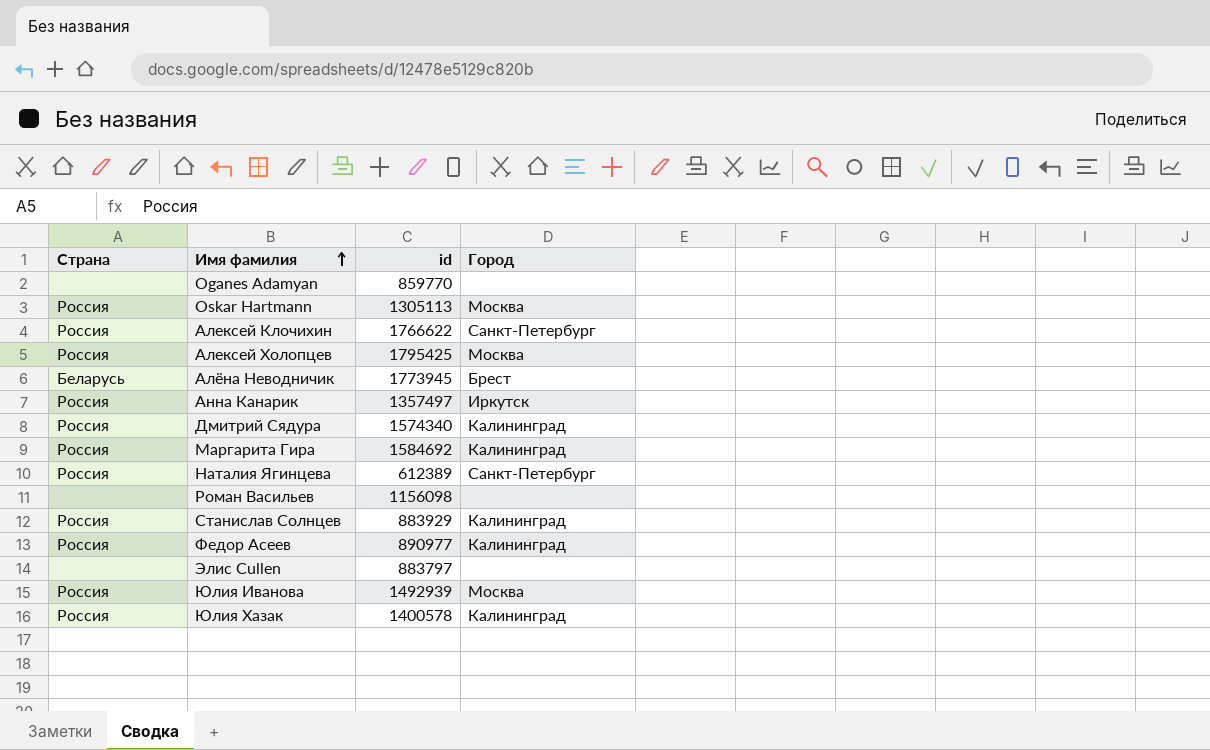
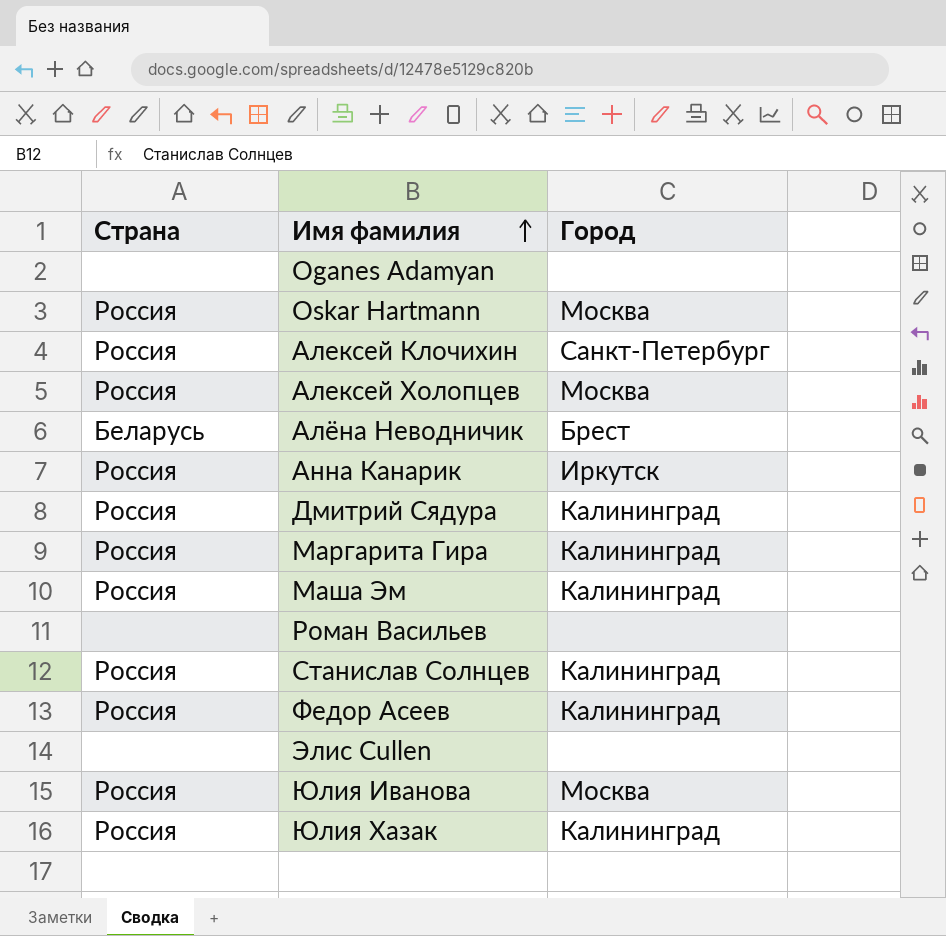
column id | position: 3 -> none
row Наталия Ягинцева: Россия | 612389 | Санкт-Петербург -> none
row Маша Эм: none -> Россия | Калининград

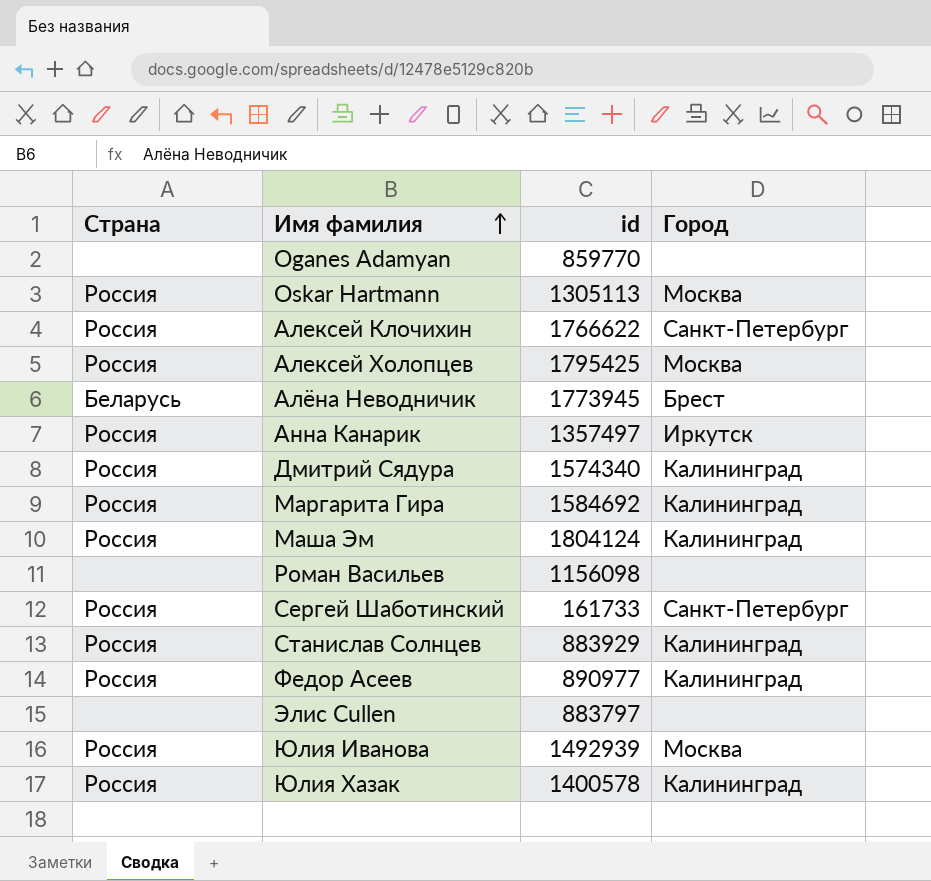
column id | position: none -> 3
row Сергей Шаботинский: none -> Россия | 161733 | Санкт-Петербург

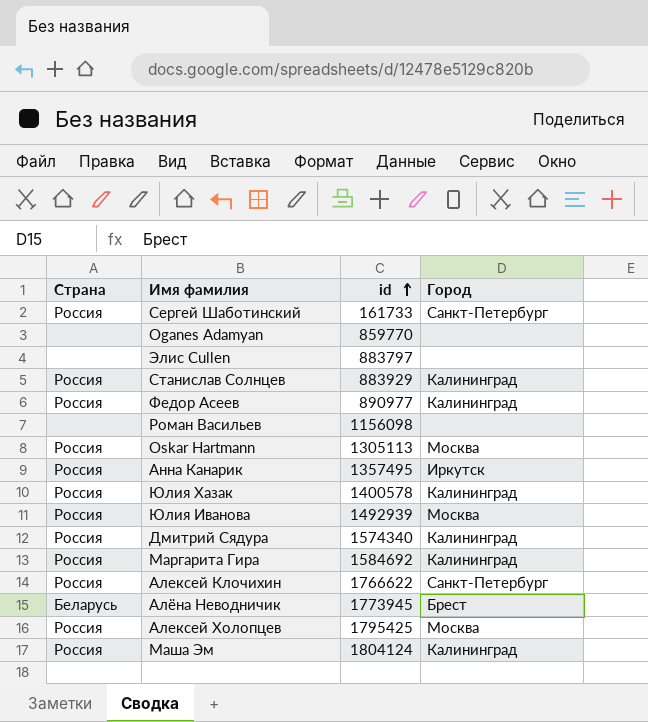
row order: Имя фамилия ascending -> id ascending
Анна Канарик | id: 1357497 -> 1357495

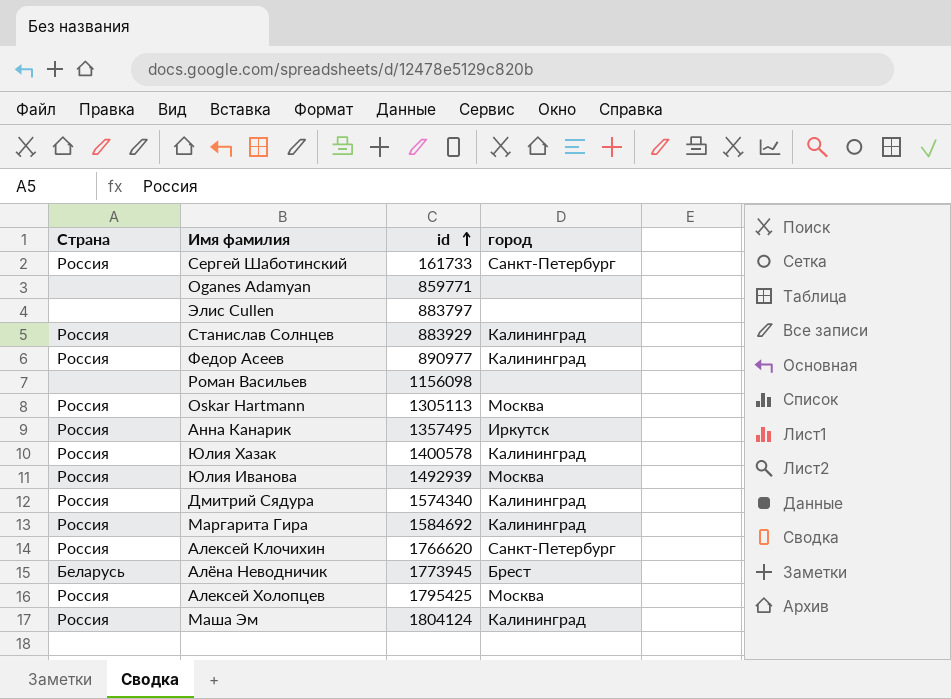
column name: Город -> город
Oganes Adamyan | id: 859770 -> 859771
Алексей Клочихин | id: 1766622 -> 1766620

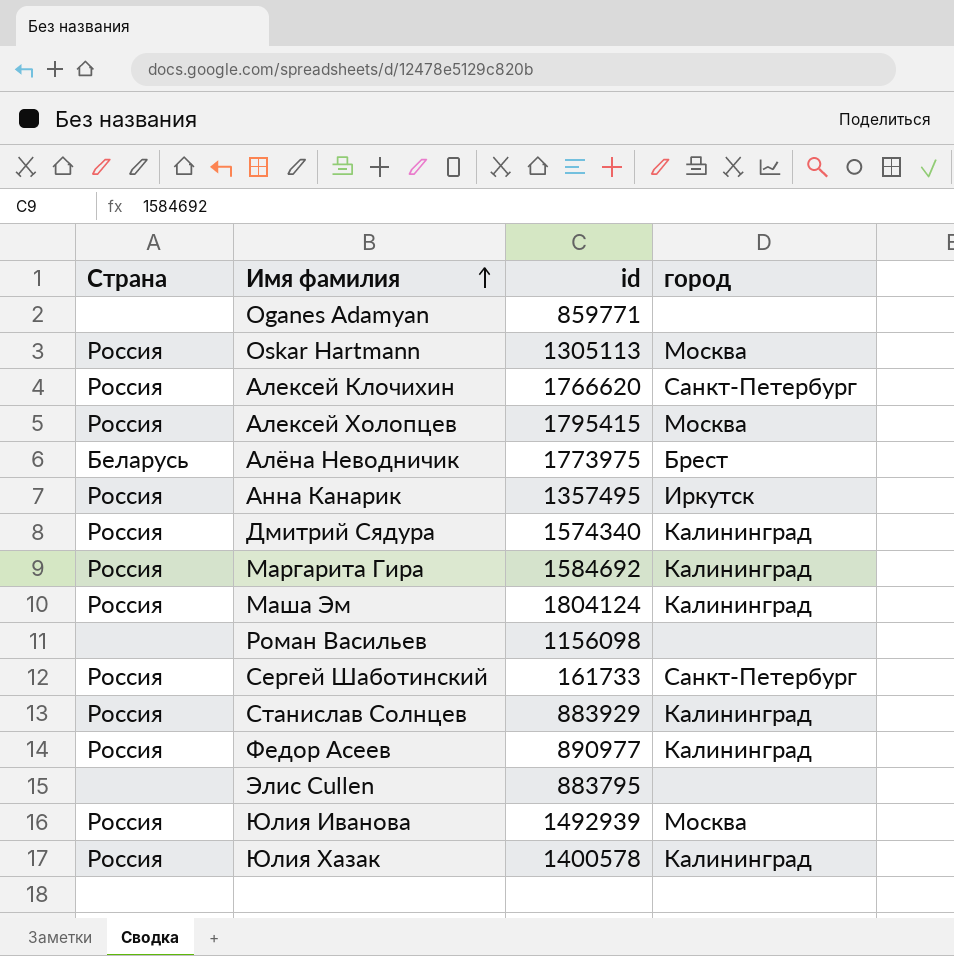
row order: id ascending -> Имя фамилия ascending
Алексей Холопцев | id: 1795425 -> 1795415
Алёна Неводничик | id: 1773945 -> 1773975
Элис Cullen | id: 883797 -> 883795

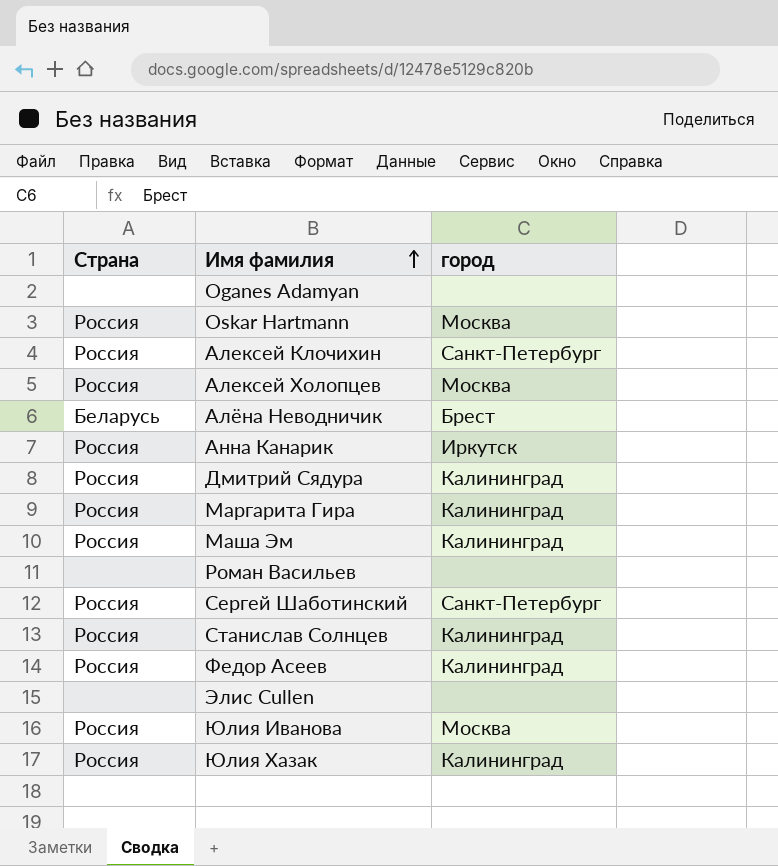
column id | position: 3 -> none

